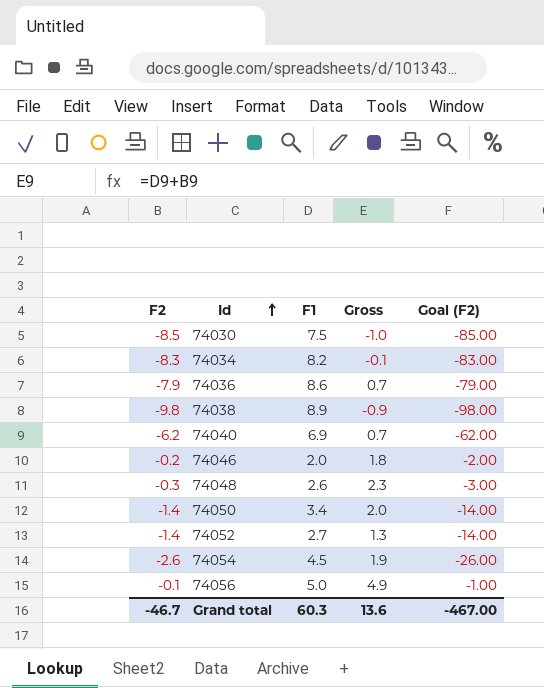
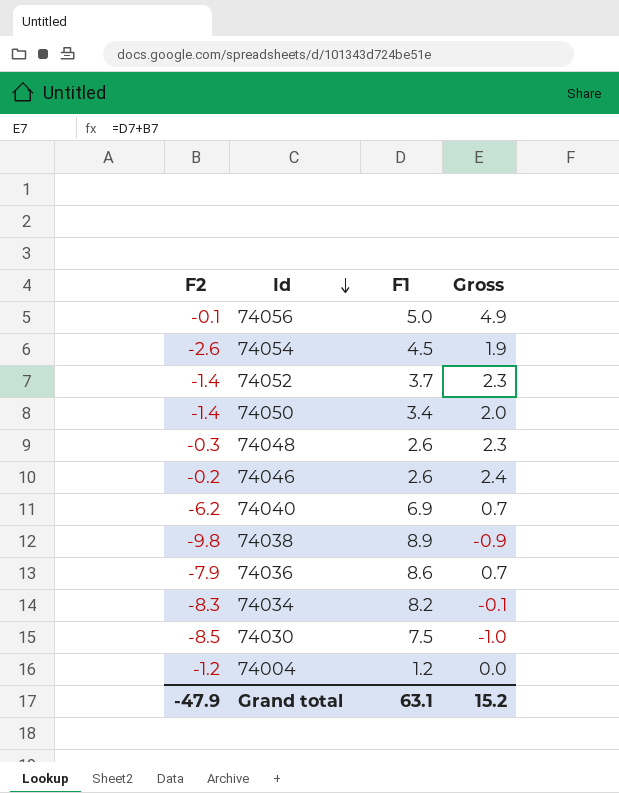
row order: Id ascending -> Id descending
column Goal (F2) | formula: [F2] * 10 -> none
74052 | F1: 2.7 -> 3.7
74052 | Gross: 1.3 -> 2.3
74046 | F1: 2.0 -> 2.6
74046 | Gross: 1.8 -> 2.4
row 74004: none -> -1.2 | 1.2 | 0.0
Grand total | F2: -46.7 -> -47.9
Grand total | F1: 60.3 -> 63.1
Grand total | Gross: 13.6 -> 15.2

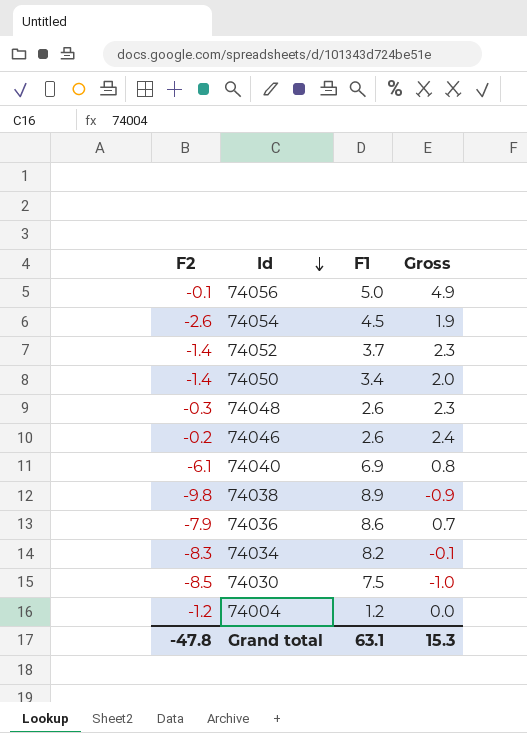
74040 | F2: -6.2 -> -6.1
74040 | Gross: 0.7 -> 0.8
Grand total | F2: -47.9 -> -47.8
Grand total | Gross: 15.2 -> 15.3

